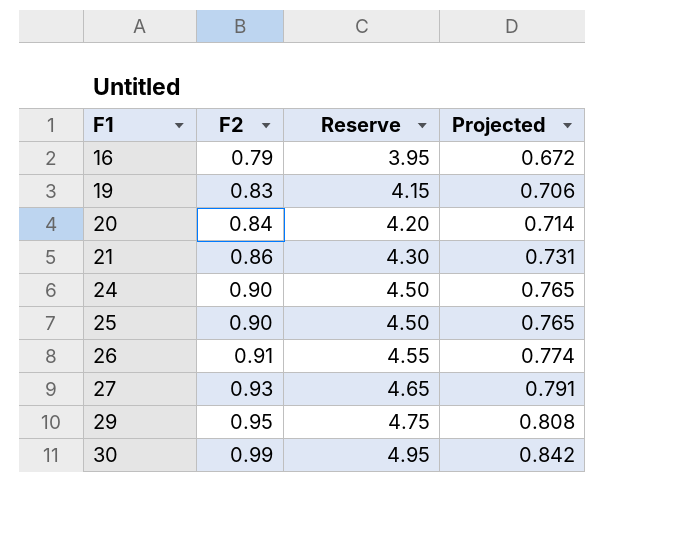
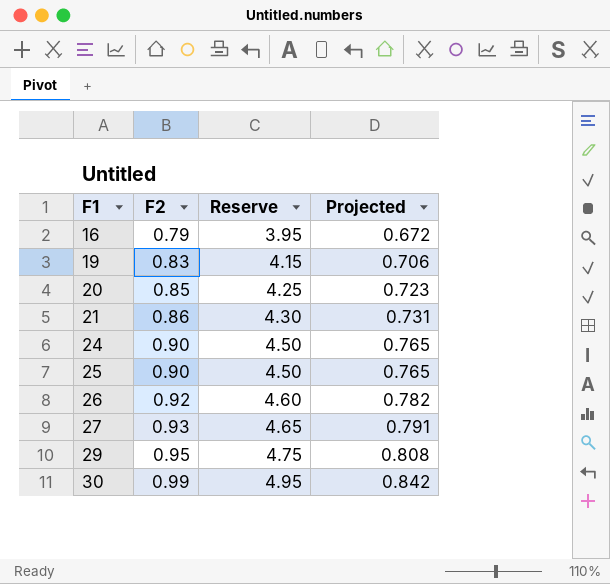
20 | F2: 0.84 -> 0.85
20 | Reserve: 4.20 -> 4.25
20 | Projected: 0.714 -> 0.723
26 | F2: 0.91 -> 0.92
26 | Reserve: 4.55 -> 4.60
26 | Projected: 0.774 -> 0.782

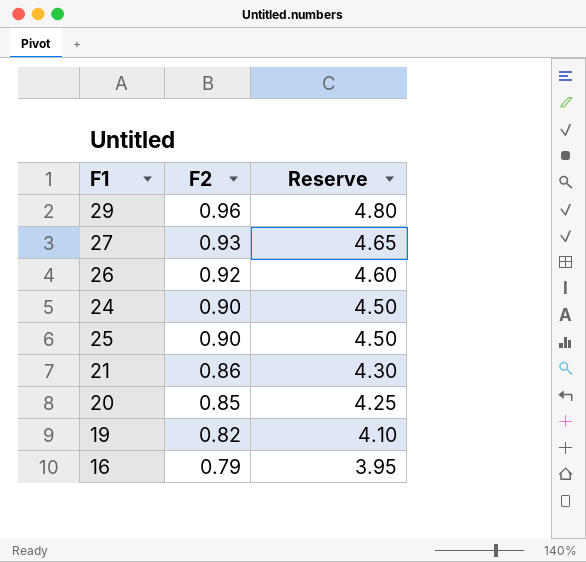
row order: F1 ascending -> F2 descending
column Projected | formula: [F2] * 0.85 -> none
row 30: 0.99 | 4.95 | 0.842 -> none
29 | F2: 0.95 -> 0.96
29 | Reserve: 4.75 -> 4.80
19 | F2: 0.83 -> 0.82
19 | Reserve: 4.15 -> 4.10

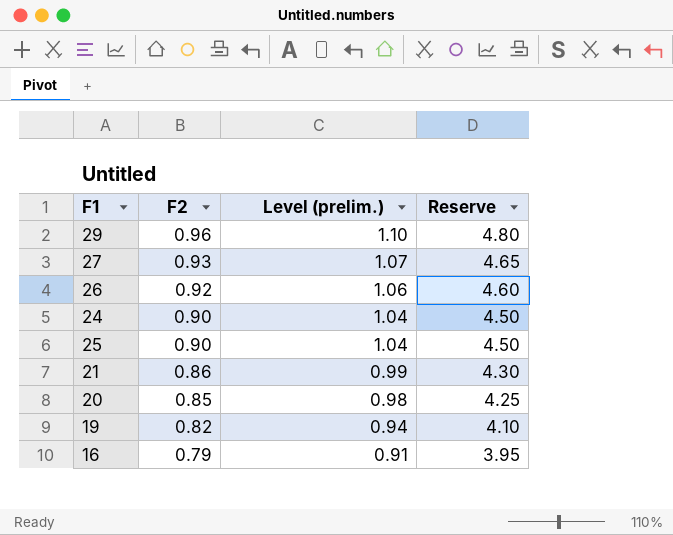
column Level (prelim.) | formula: none -> [F2] * 1.15

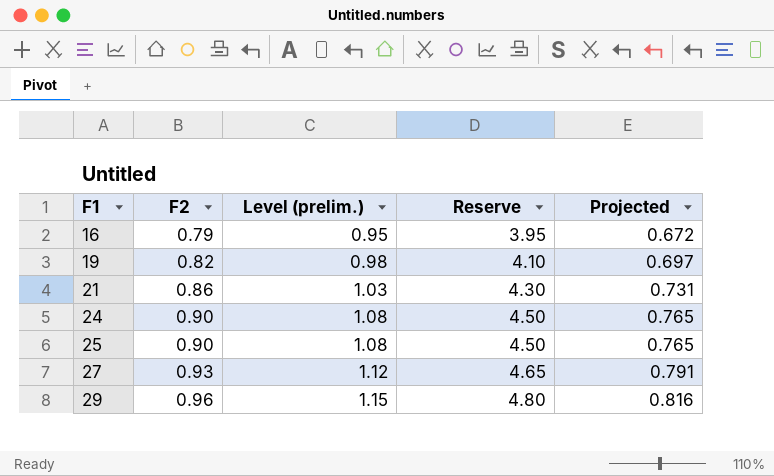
row order: F2 descending -> F1 ascending
column Level (prelim.) | formula: [F2] * 1.15 -> [F2] * 1.2
column Projected | formula: none -> [F2] * 0.85
row 26: 0.92 | 1.06 | 4.60 -> none
row 20: 0.85 | 0.98 | 4.25 -> none

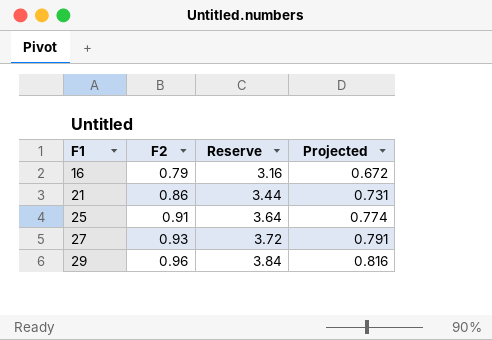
column Level (prelim.) | formula: [F2] * 1.2 -> none
column Reserve | formula: [F2] * 5 -> [F2] * 4
row 19: 0.82 | 0.98 | 4.10 | 0.697 -> none
row 24: 0.90 | 1.08 | 4.50 | 0.765 -> none
25 | F2: 0.90 -> 0.91
25 | Projected: 0.765 -> 0.774

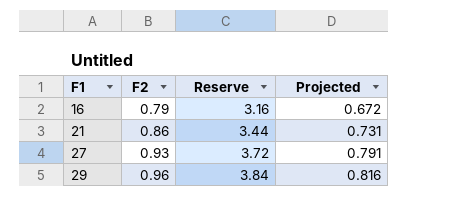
row 25: 0.91 | 3.64 | 0.774 -> none

